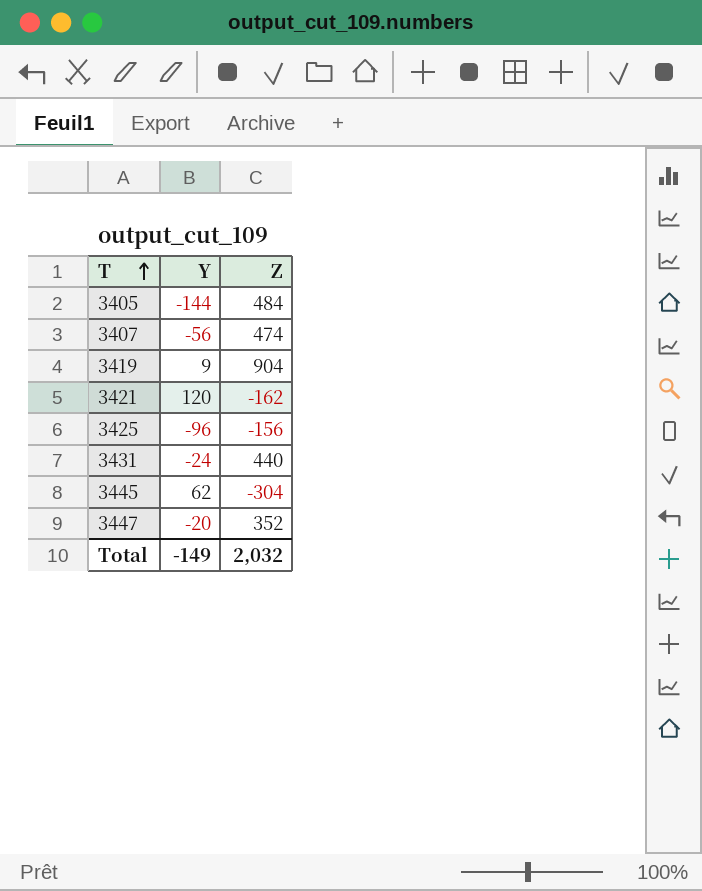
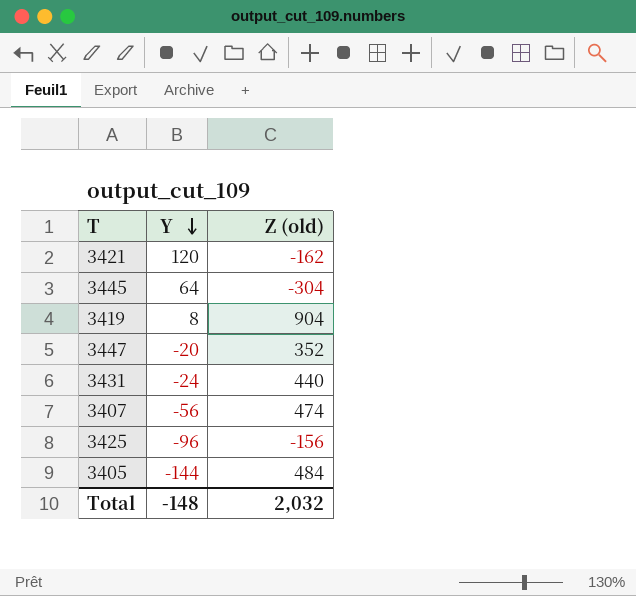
row order: T ascending -> Y descending
column name: Z -> Z (old)
3445 | Y: 62 -> 64
3419 | Y: 9 -> 8
Total | Y: -149 -> -148

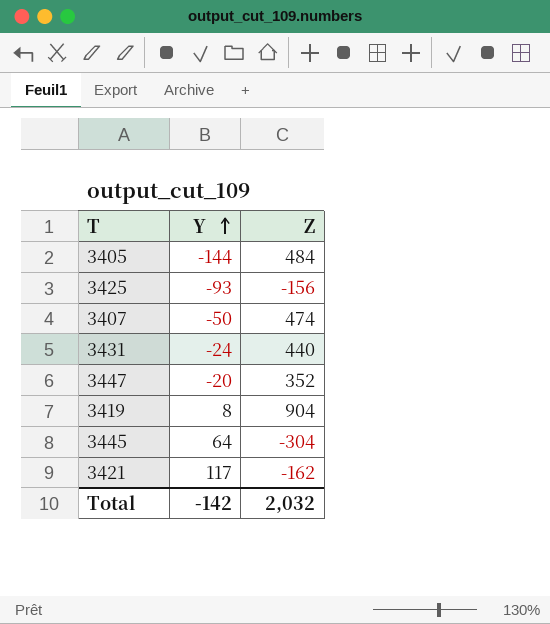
row order: Y descending -> Y ascending
column name: Z (old) -> Z
3425 | Y: -96 -> -93
3407 | Y: -56 -> -50
3421 | Y: 120 -> 117
Total | Y: -148 -> -142

